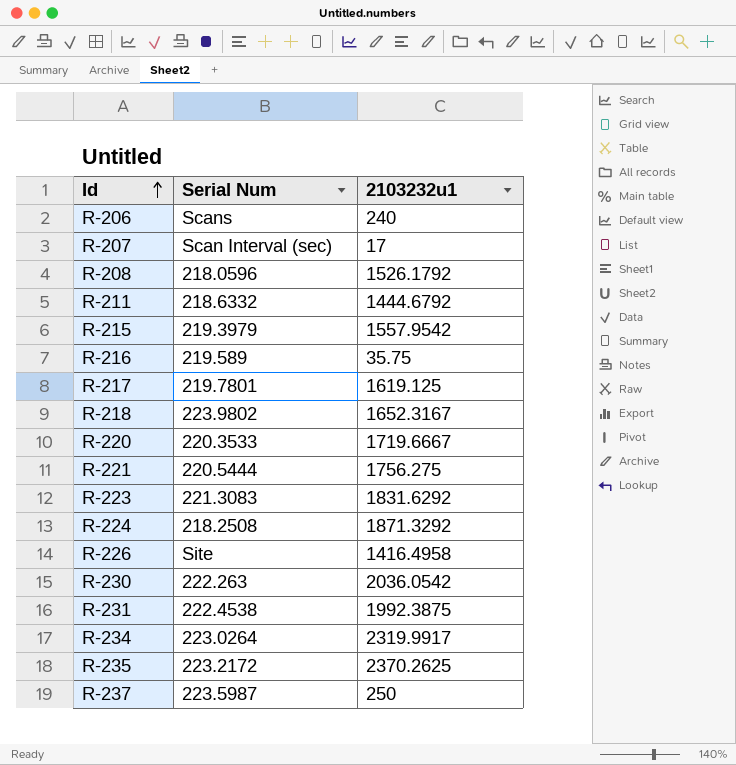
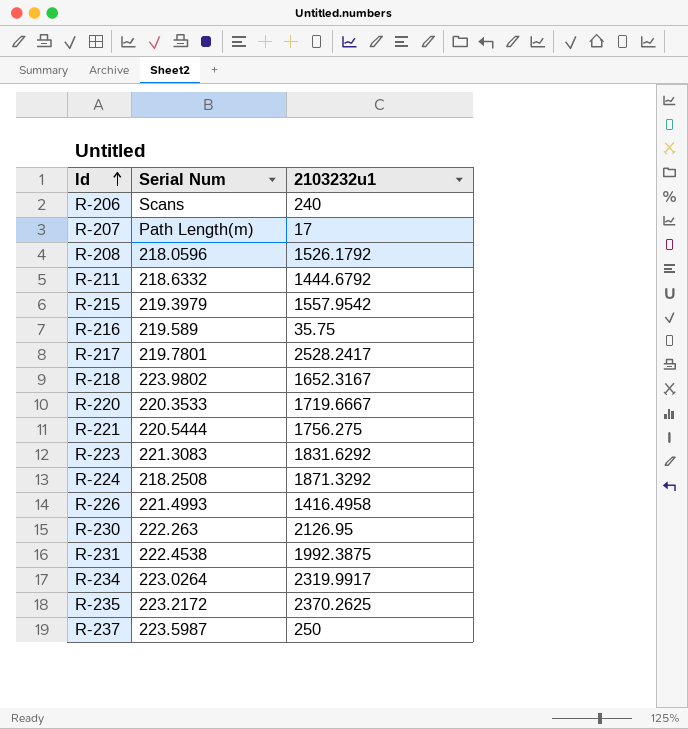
R-207 | Serial Num: Scan Interval (sec) -> Path Length(m)
R-217 | 2103232u1: 1619.125 -> 2528.2417
R-226 | Serial Num: Site -> 221.4993
R-230 | 2103232u1: 2036.0542 -> 2126.95

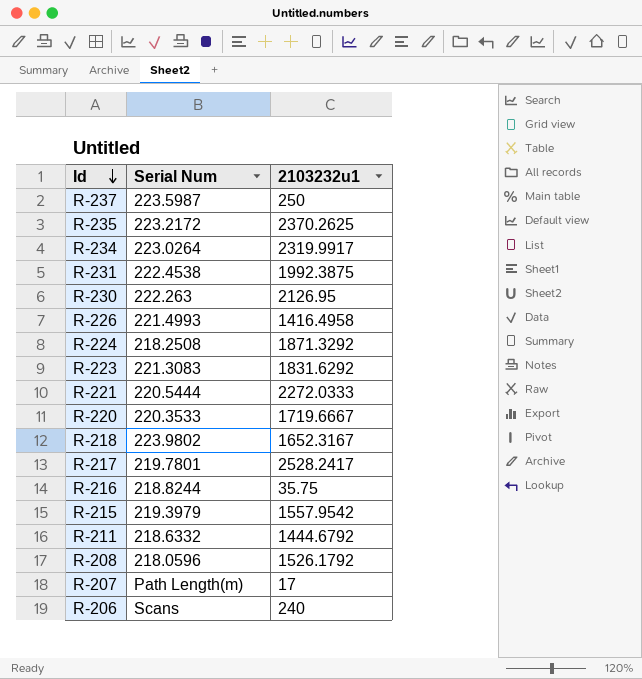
row order: Id ascending -> Id descending
R-221 | 2103232u1: 1756.275 -> 2272.0333
R-216 | Serial Num: 219.589 -> 218.8244

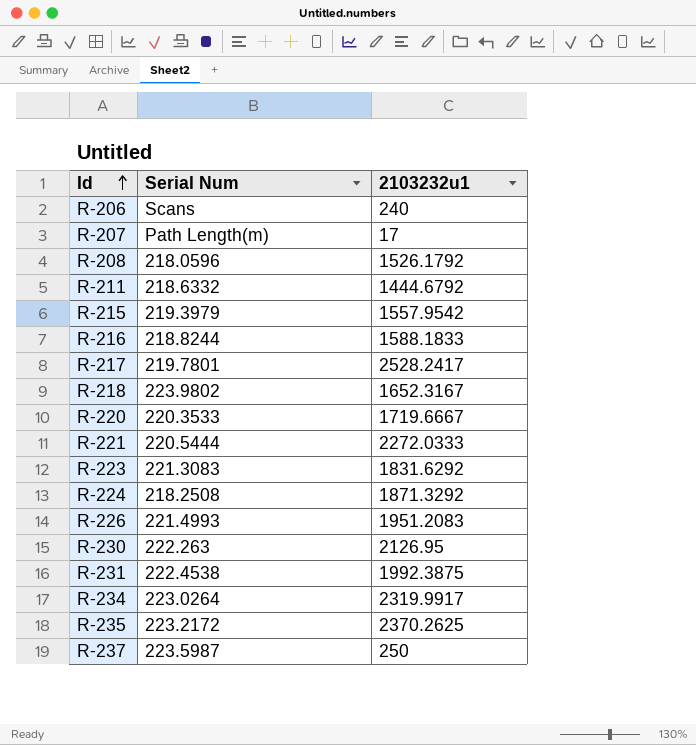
row order: Id descending -> Id ascending
R-216 | 2103232u1: 35.75 -> 1588.1833
R-226 | 2103232u1: 1416.4958 -> 1951.2083

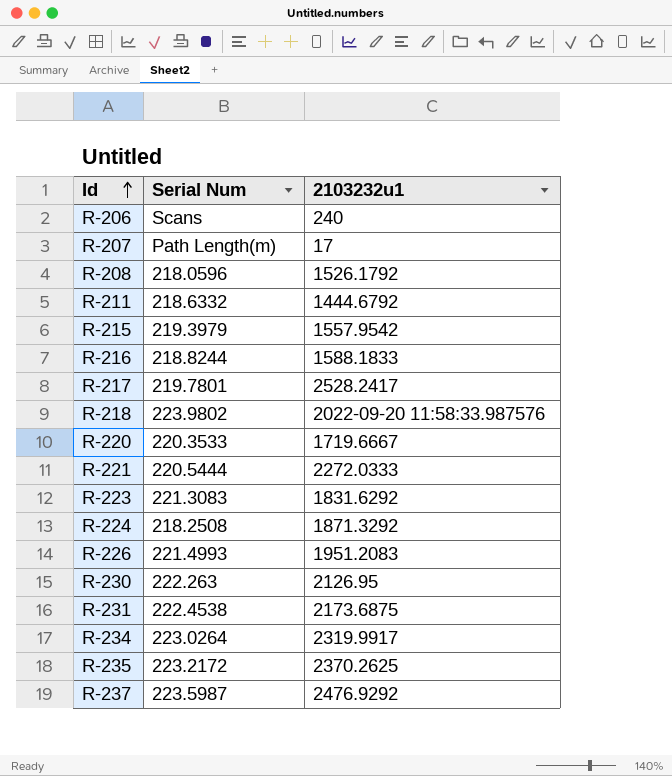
R-218 | 2103232u1: 1652.3167 -> 2022-09-20 11:58:33.987576
R-231 | 2103232u1: 1992.3875 -> 2173.6875
R-237 | 2103232u1: 250 -> 2476.9292

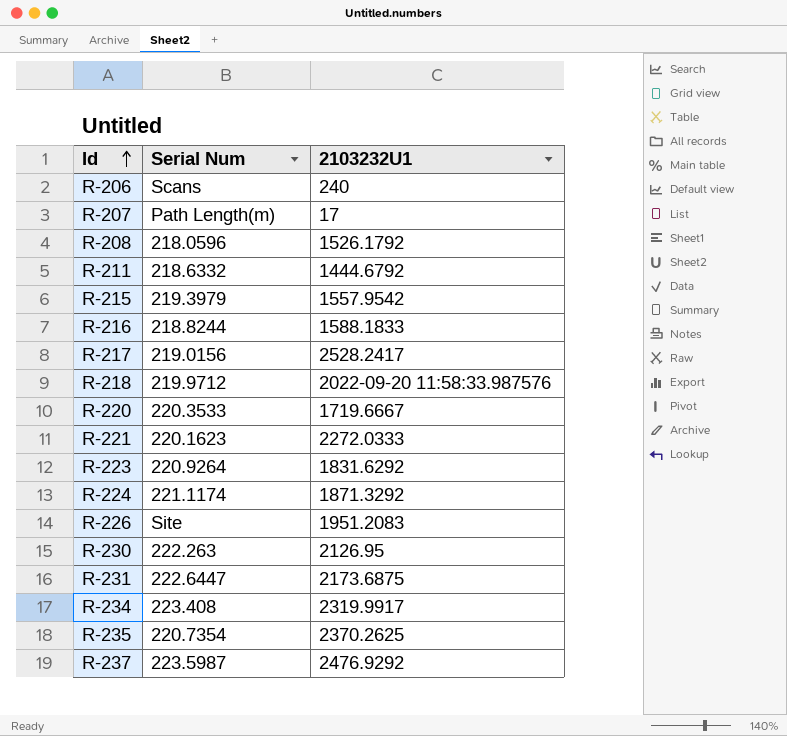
column name: 2103232u1 -> 2103232U1
R-217 | Serial Num: 219.7801 -> 219.0156
R-218 | Serial Num: 223.9802 -> 219.9712
R-221 | Serial Num: 220.5444 -> 220.1623
R-223 | Serial Num: 221.3083 -> 220.9264
R-224 | Serial Num: 218.2508 -> 221.1174
R-226 | Serial Num: 221.4993 -> Site
R-231 | Serial Num: 222.4538 -> 222.6447
R-234 | Serial Num: 223.0264 -> 223.408
R-235 | Serial Num: 223.2172 -> 220.7354

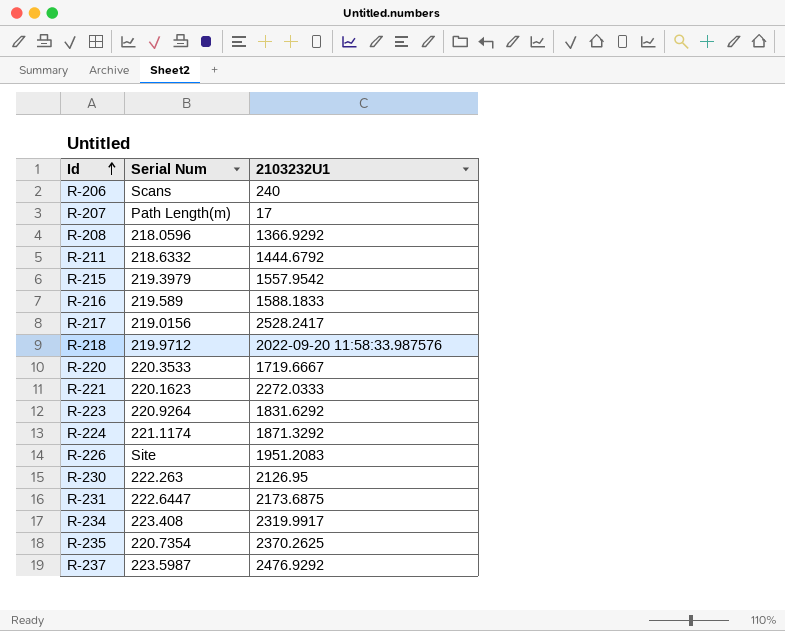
R-208 | 2103232U1: 1526.1792 -> 1366.9292
R-216 | Serial Num: 218.8244 -> 219.589

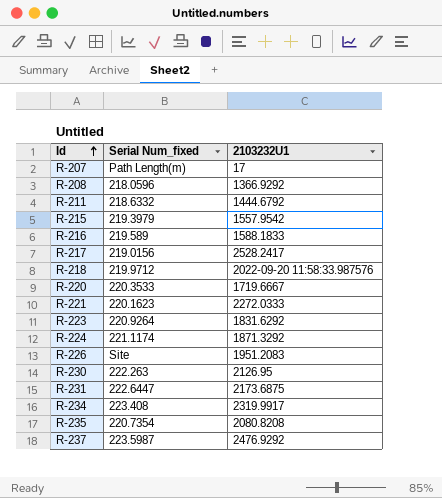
column name: Serial Num -> Serial Num_fixed
row R-206: Scans | 240 -> none
R-235 | 2103232U1: 2370.2625 -> 2080.8208

